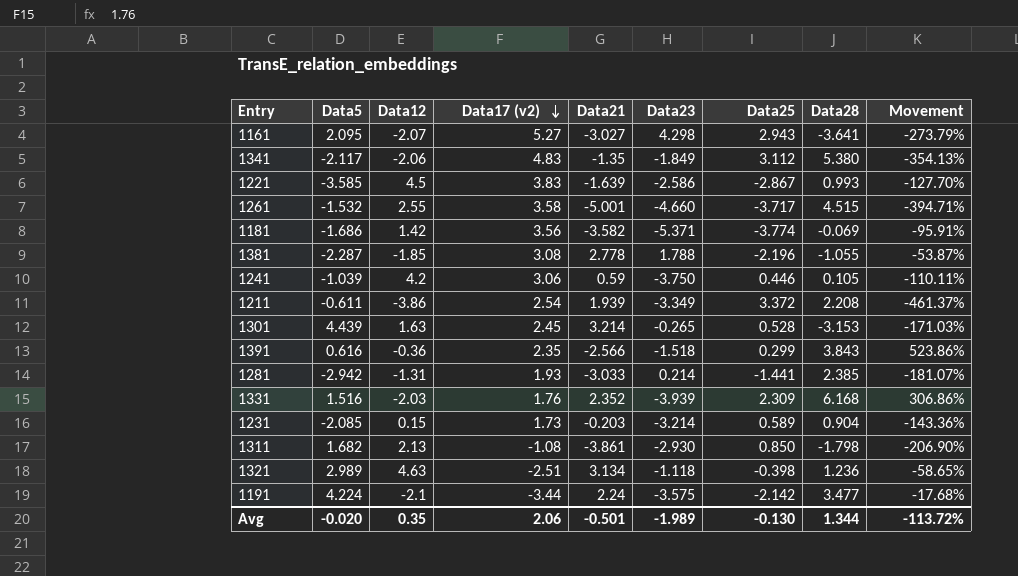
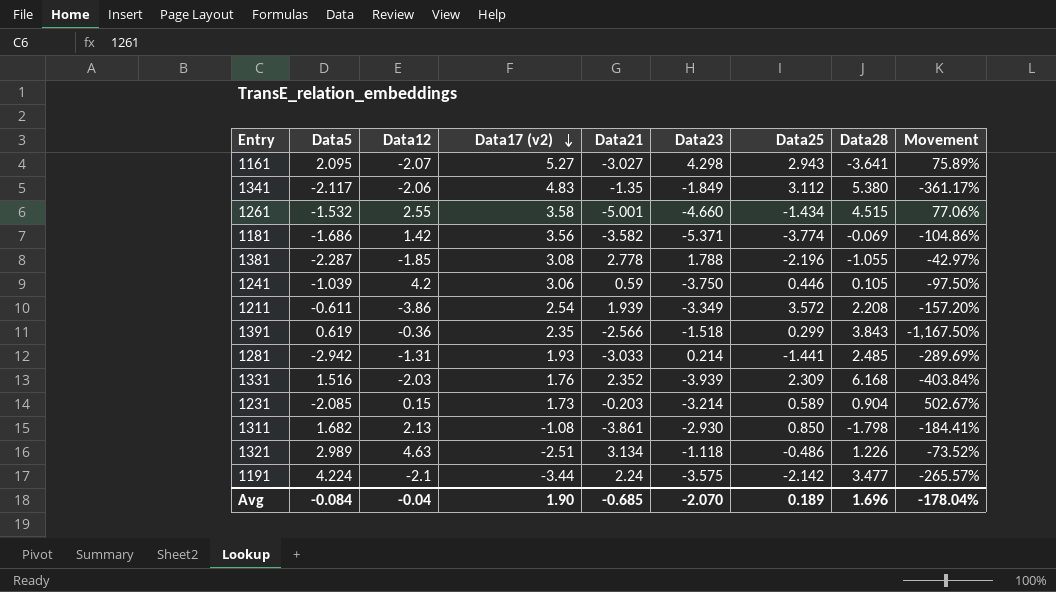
column Movement | formula: ([Data28] - [Data5]) / [Data5] -> ([Data28] - [Data12]) / [Data12]
row 1221: -3.585 | 4.5 | 3.83 | -1.639 | -2.586 | -2.867 | 0.993 | -127.70% -> none
row 1301: 4.439 | 1.63 | 2.45 | 3.214 | -0.265 | 0.528 | -3.153 | -171.03% -> none
1261 | Data25: -3.717 -> -1.434
1211 | Data25: 3.372 -> 3.572
1391 | Data5: 0.616 -> 0.619
1281 | Data28: 2.385 -> 2.485
1321 | Data25: -0.398 -> -0.486
1321 | Data28: 1.236 -> 1.226
Avg | Data5: -0.020 -> -0.084
Avg | Data12: 0.35 -> -0.04
Avg | Data17 (v2): 2.06 -> 1.90
Avg | Data21: -0.501 -> -0.685
Avg | Data23: -1.989 -> -2.070
Avg | Data25: -0.130 -> 0.189
Avg | Data28: 1.344 -> 1.696
Avg | Movement: -113.72% -> -178.04%

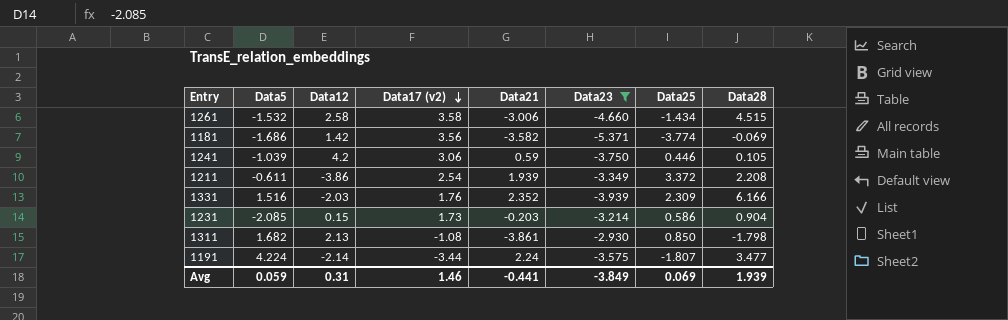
filter: none -> Data23 <= -2.930
column Movement | formula: ([Data28] - [Data12]) / [Data12] -> none
1261 | Data12: 2.55 -> 2.58
1261 | Data21: -5.001 -> -3.006
1211 | Data25: 3.572 -> 3.372
1331 | Data28: 6.168 -> 6.166
1231 | Data25: 0.589 -> 0.586
1191 | Data12: -2.1 -> -2.14
1191 | Data25: -2.142 -> -1.807
Avg | Data5: -0.084 -> 0.059
Avg | Data12: -0.04 -> 0.31
Avg | Data17 (v2): 1.90 -> 1.46
Avg | Data21: -0.685 -> -0.441
Avg | Data23: -2.070 -> -3.849
Avg | Data25: 0.189 -> 0.069
Avg | Data28: 1.696 -> 1.939

